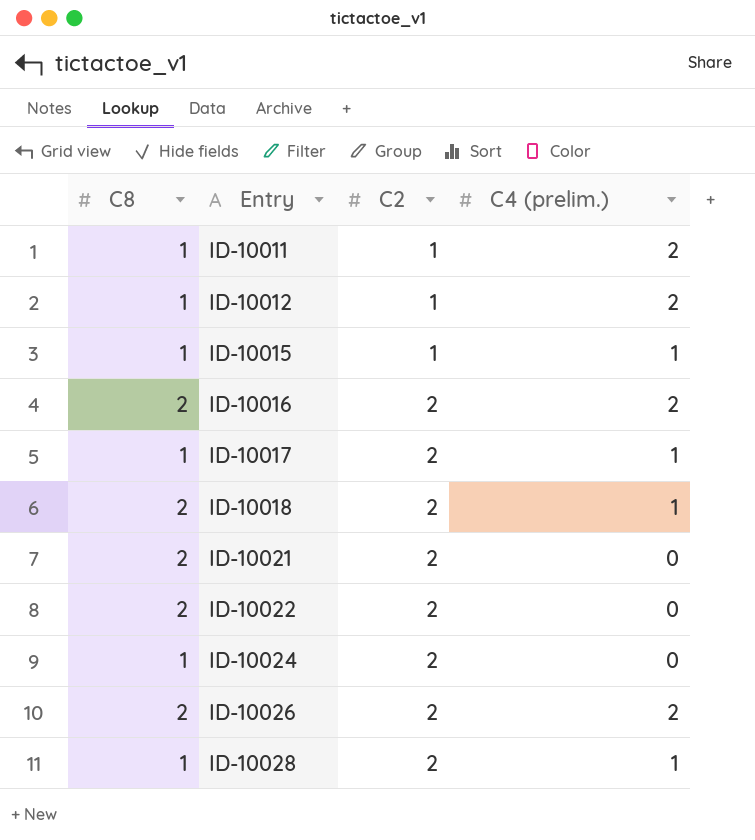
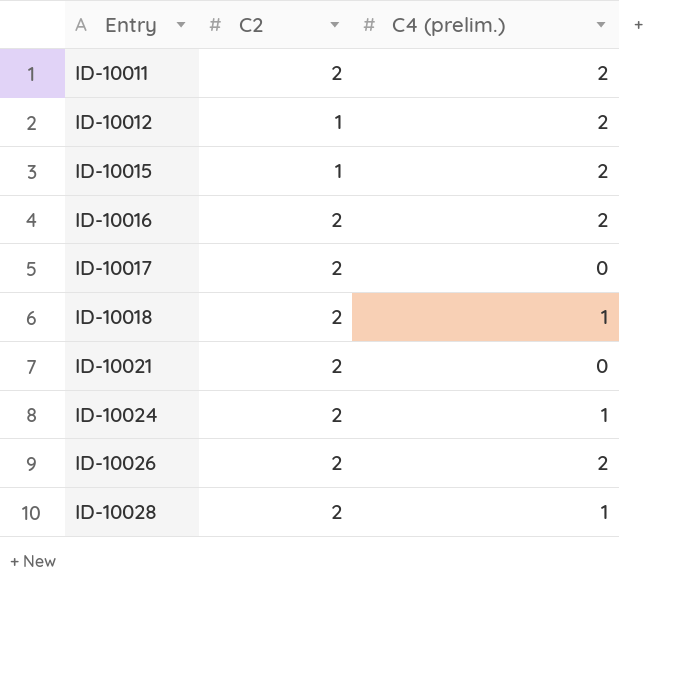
column C8 | position: 1 -> none
row ID-10022: 2 | 2 | 0 -> none
ID-10011 | C2: 1 -> 2
ID-10015 | C4 (prelim.): 1 -> 2
ID-10017 | C4 (prelim.): 1 -> 0
ID-10024 | C4 (prelim.): 0 -> 1

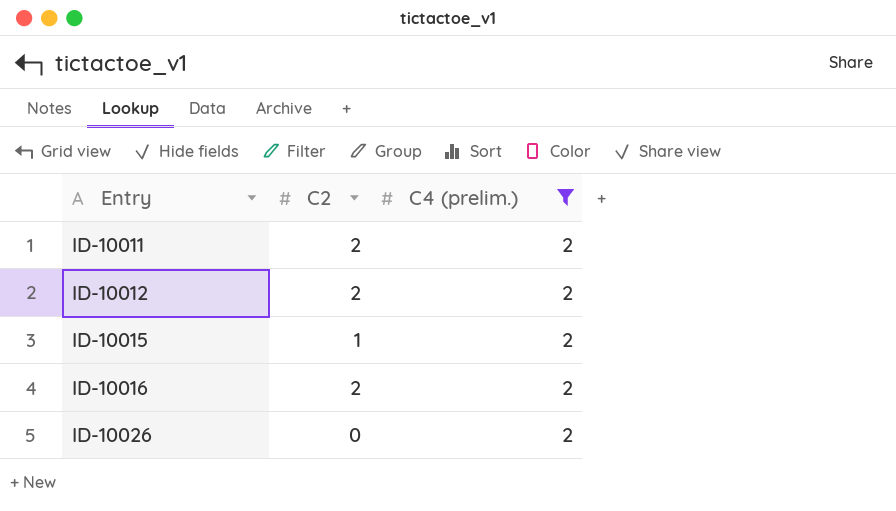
filter: none -> C4 (prelim.) = 2
ID-10012 | C2: 1 -> 2
ID-10026 | C2: 2 -> 0

